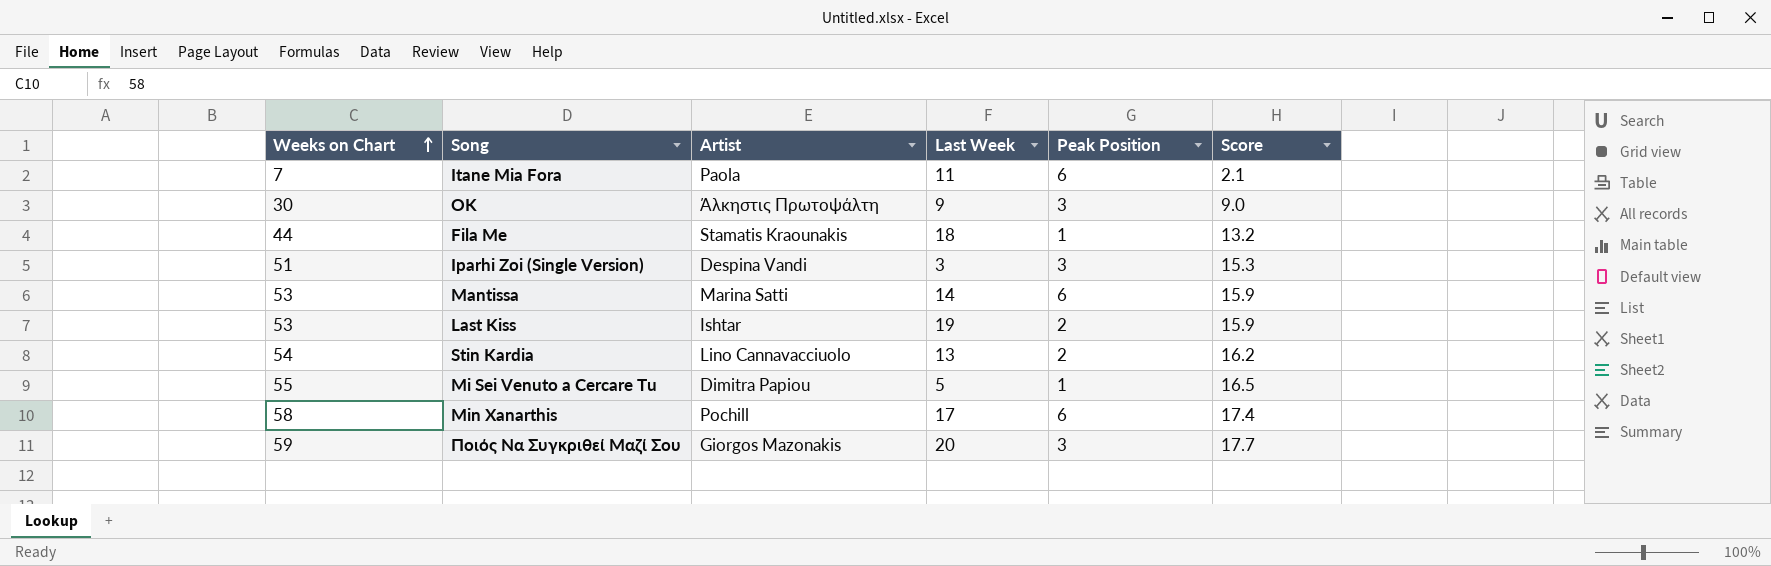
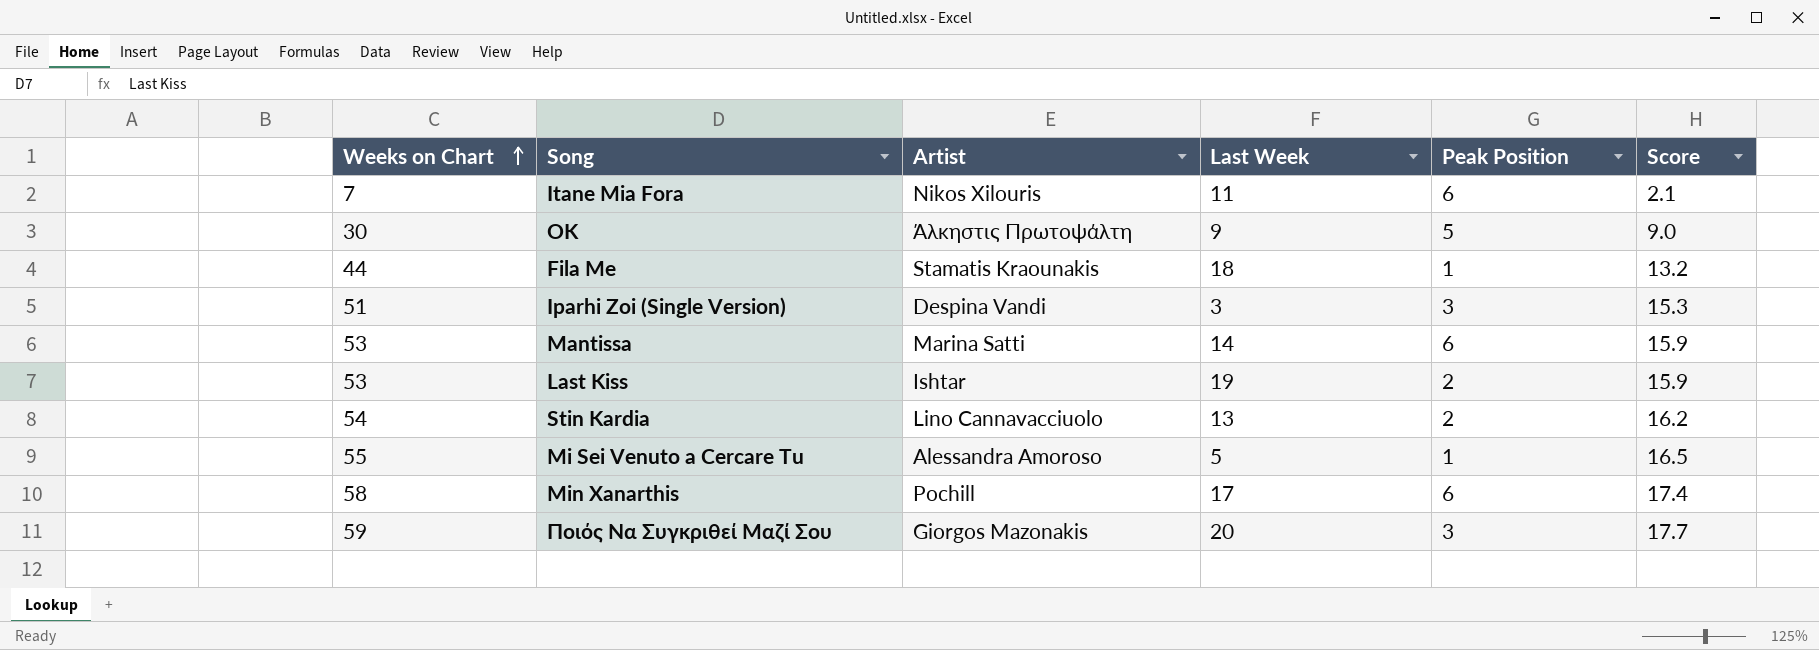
Itane Mia Fora | Artist: Paola -> Nikos Xilouris
OK | Peak Position: 3 -> 5
Mi Sei Venuto a Cercare Tu | Artist: Dimitra Papiou -> Alessandra Amoroso

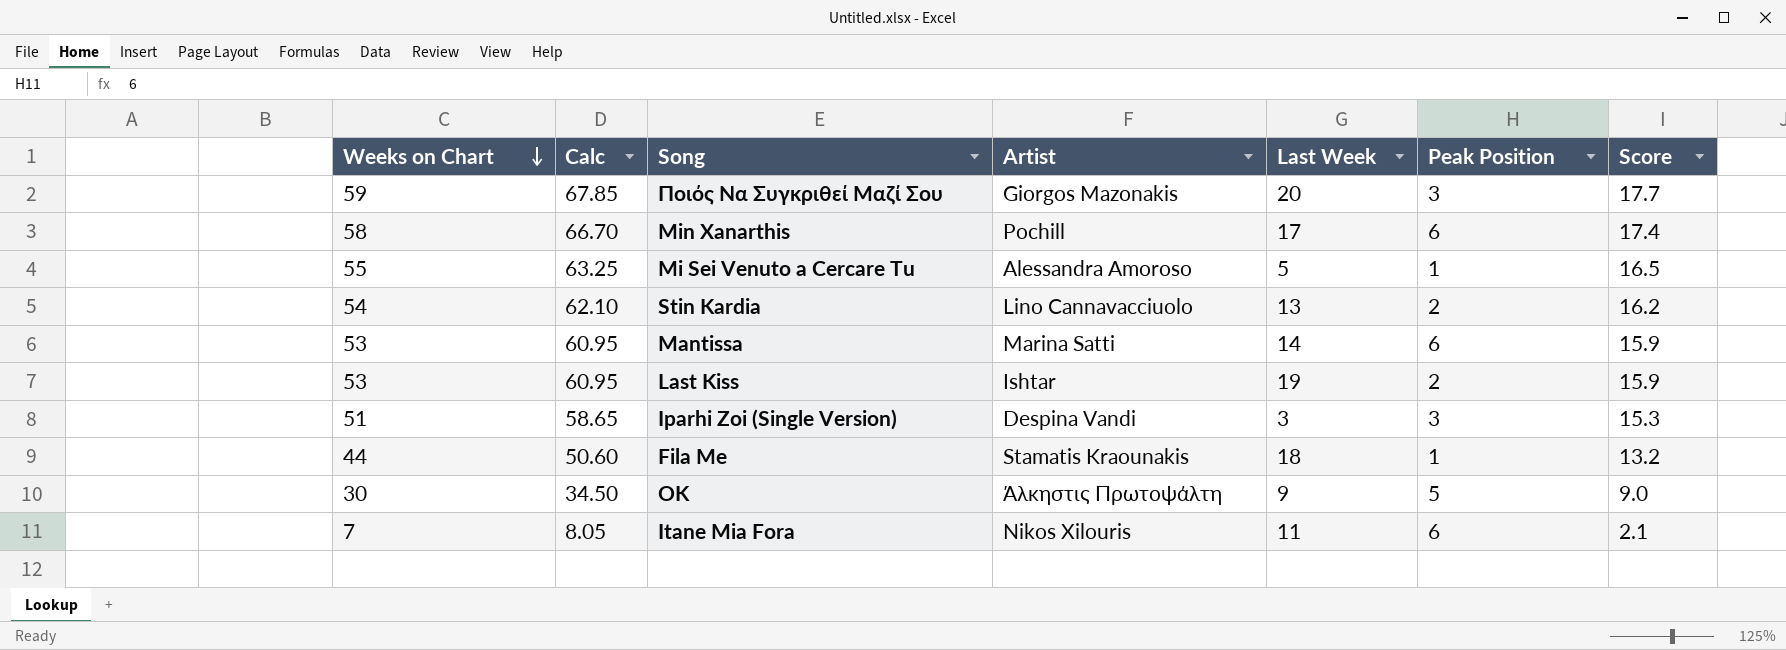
row order: Weeks on Chart ascending -> Weeks on Chart descending
column Calc | formula: none -> [Weeks on Chart] * 1.15

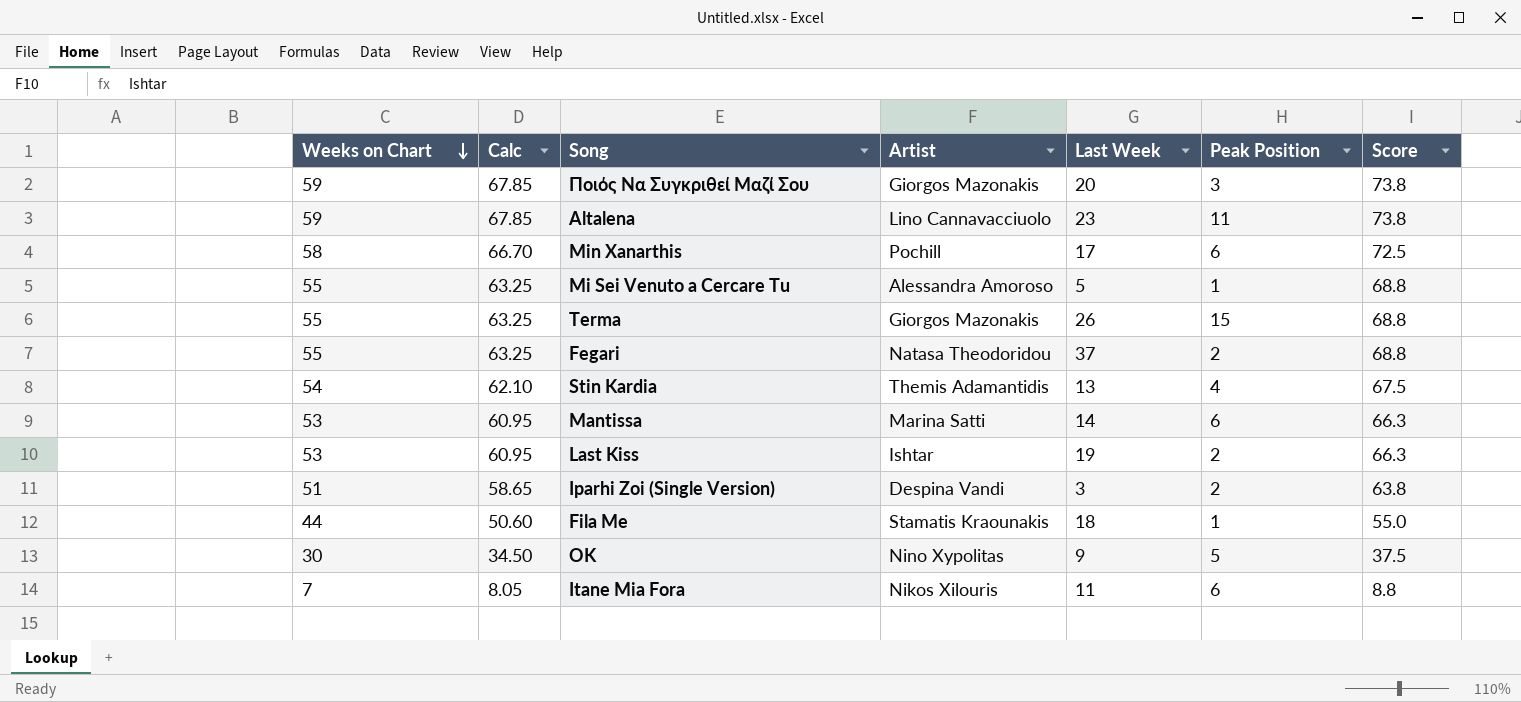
column Score | formula: [Weeks on Chart] * 0.3 -> [Weeks on Chart] * 1.25
row Altalena: none -> 59 | 67.85 | Lino Cannavacciuolo | 23 | 11 | 73.8
row Terma: none -> 55 | 63.25 | Giorgos Mazonakis | 26 | 15 | 68.8
row Fegari: none -> 55 | 63.25 | Natasa Theodoridou | 37 | 2 | 68.8
Stin Kardia | Artist: Lino Cannavacciuolo -> Themis Adamantidis
Stin Kardia | Peak Position: 2 -> 4
Iparhi Zoi (Single Version) | Peak Position: 3 -> 2
OK | Artist: Άλκηστις Πρωτοψάλτη -> Nino Xypolitas

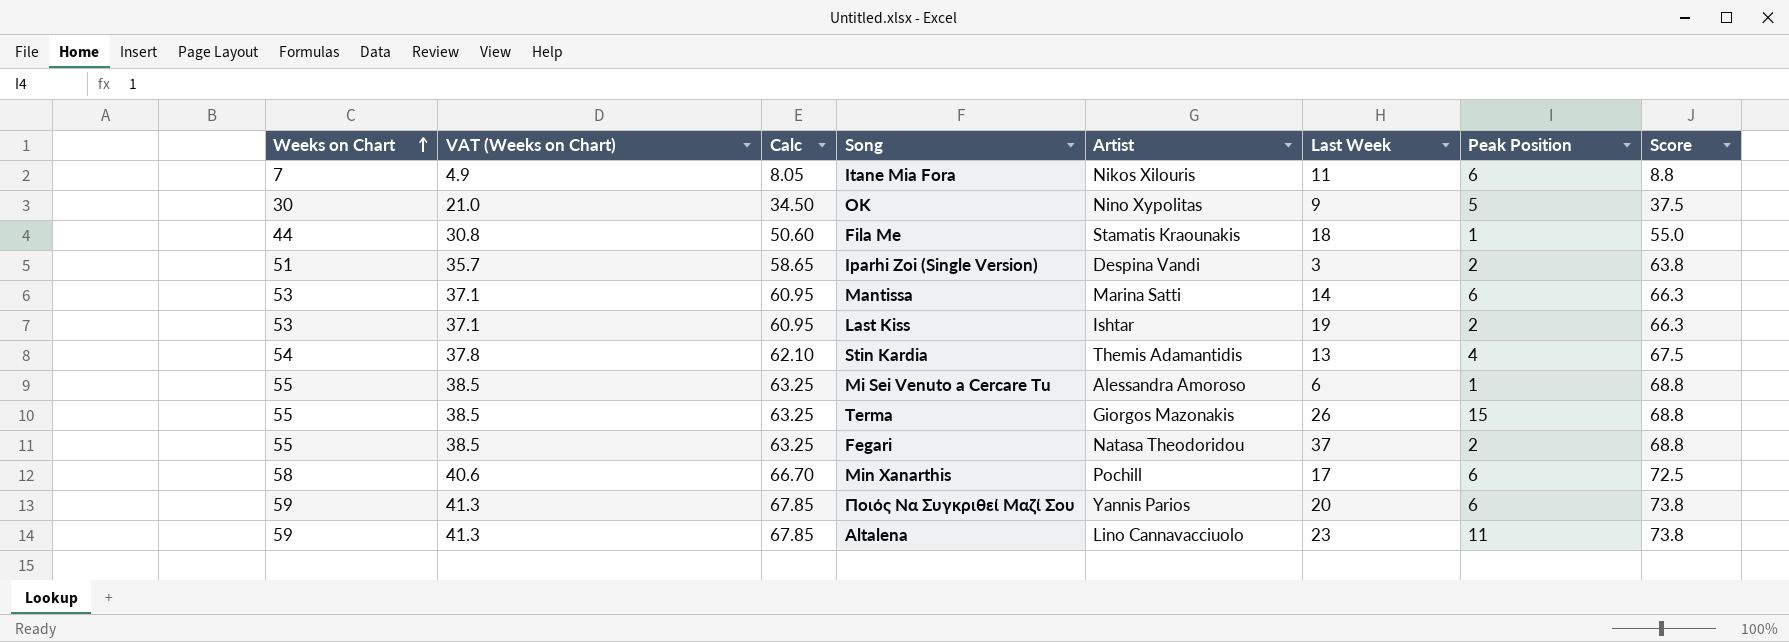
row order: Weeks on Chart descending -> Weeks on Chart ascending
column VAT (Weeks on Chart) | formula: none -> [Weeks on Chart] * 0.7
Mi Sei Venuto a Cercare Tu | Last Week: 5 -> 6
Ποιός Να Συγκριθεί Μαζί Σου | Artist: Giorgos Mazonakis -> Yannis Parios
Ποιός Να Συγκριθεί Μαζί Σου | Peak Position: 3 -> 6

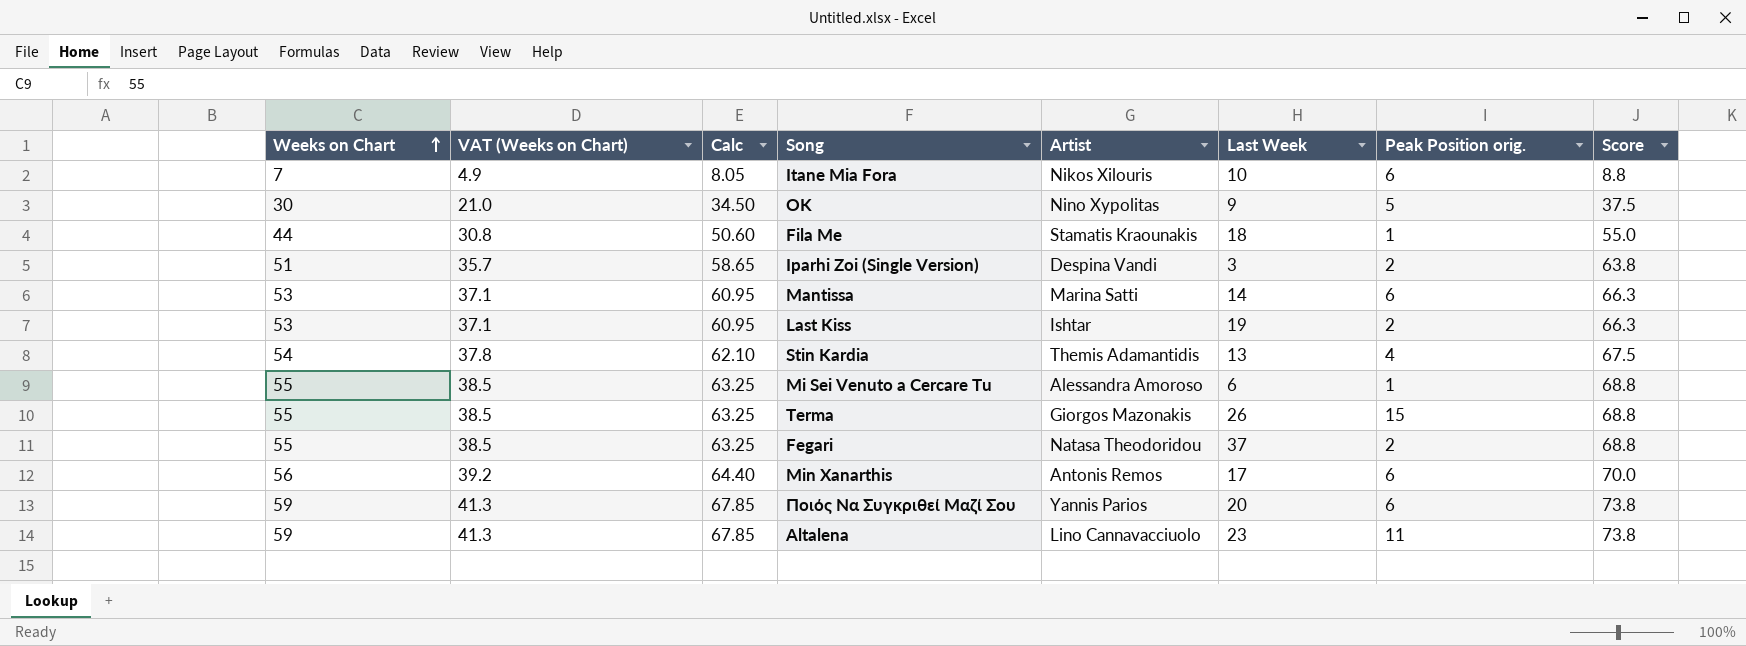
column name: Peak Position -> Peak Position orig.
Itane Mia Fora | Last Week: 11 -> 10
Min Xanarthis | Weeks on Chart: 58 -> 56
Min Xanarthis | VAT (Weeks on Chart): 40.6 -> 39.2
Min Xanarthis | Calc: 66.70 -> 64.40
Min Xanarthis | Artist: Pochill -> Antonis Remos
Min Xanarthis | Score: 72.5 -> 70.0

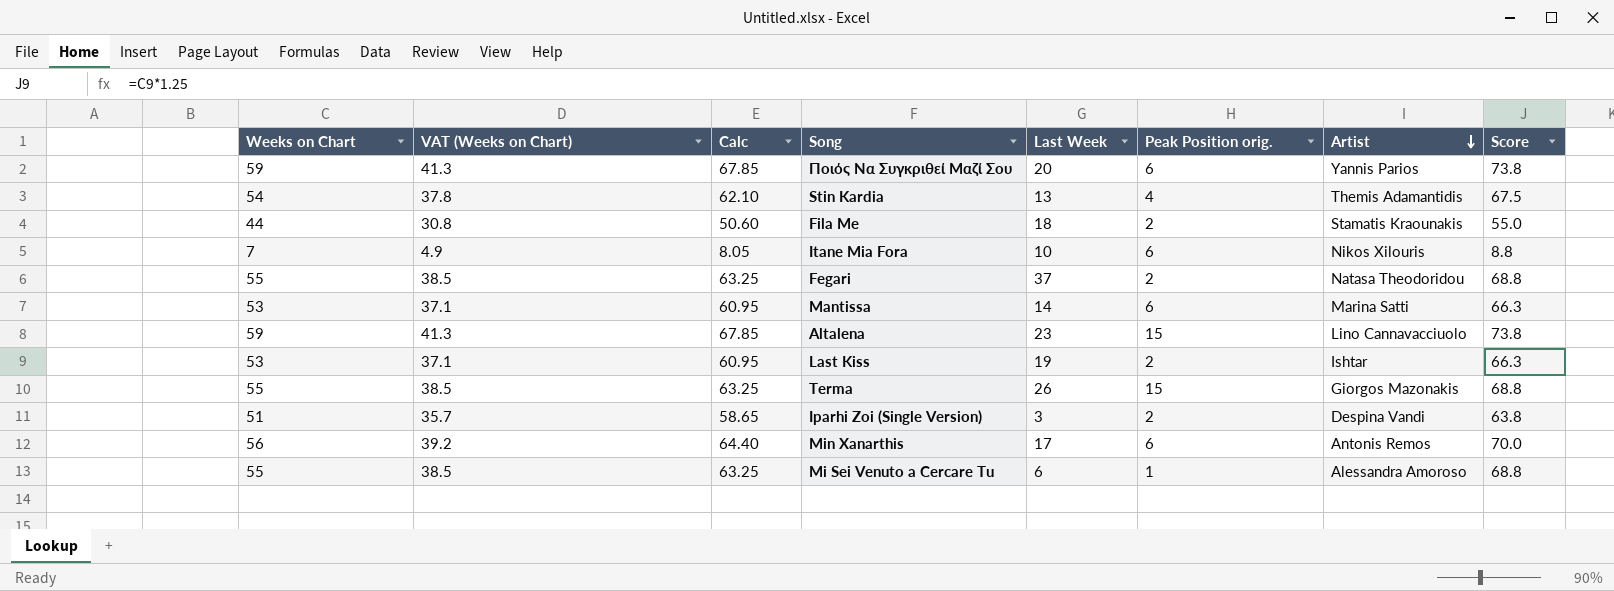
row order: Weeks on Chart ascending -> Artist descending
column Artist | position: 5 -> 7
row OK: 30 | 21.0 | 34.50 | Nino Xypolitas | 9 | 5 | 37.5 -> none
Fila Me | Peak Position orig.: 1 -> 2
Altalena | Peak Position orig.: 11 -> 15

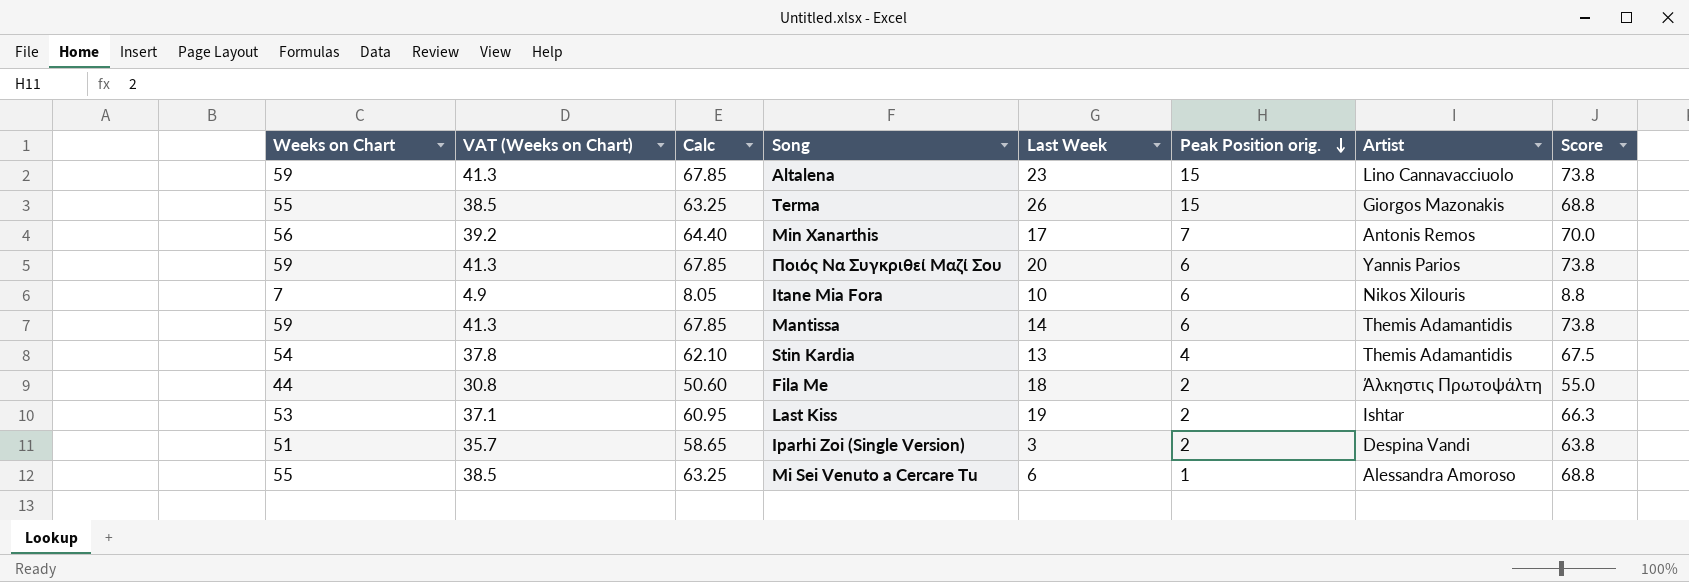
row order: Artist descending -> Peak Position orig. descending
row Fegari: 55 | 38.5 | 63.25 | 37 | 2 | Natasa Theodoridou | 68.8 -> none
Min Xanarthis | Peak Position orig.: 6 -> 7
Mantissa | Weeks on Chart: 53 -> 59
Mantissa | VAT (Weeks on Chart): 37.1 -> 41.3
Mantissa | Calc: 60.95 -> 67.85
Mantissa | Artist: Marina Satti -> Themis Adamantidis
Mantissa | Score: 66.3 -> 73.8
Fila Me | Artist: Stamatis Kraounakis -> Άλκηστις Πρωτοψάλτη

